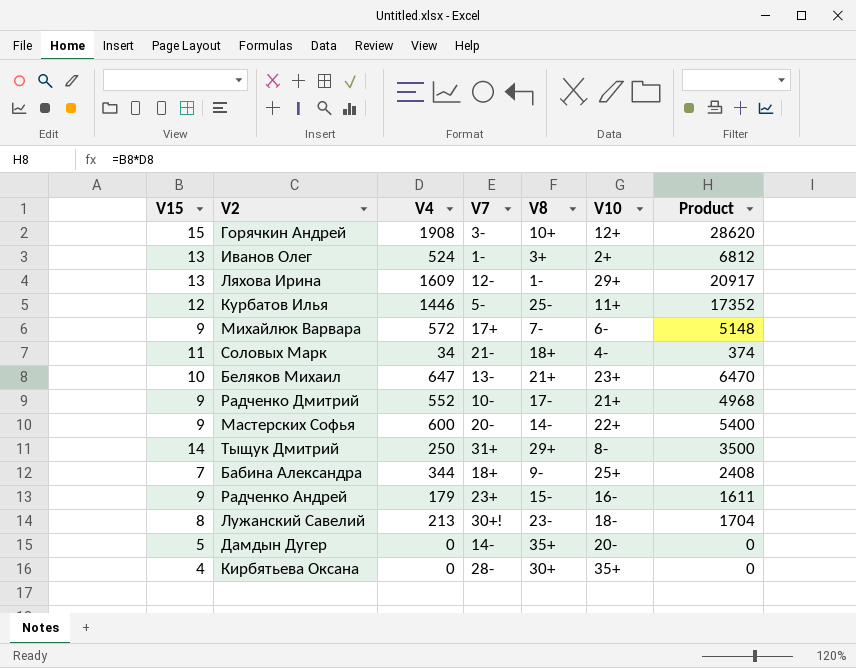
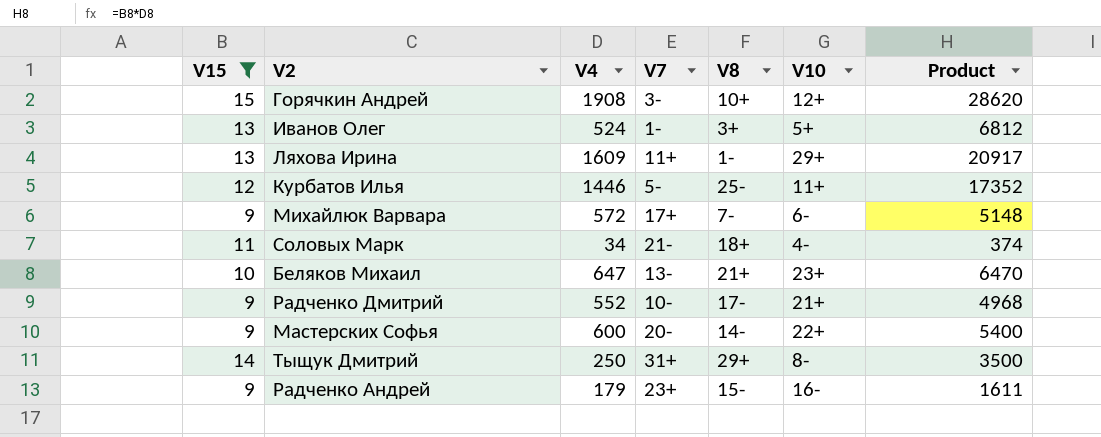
filter: none -> V15 >= 9
Иванов Олег | V10: 2+ -> 5+
Ляхова Ирина | V7: 12- -> 11+

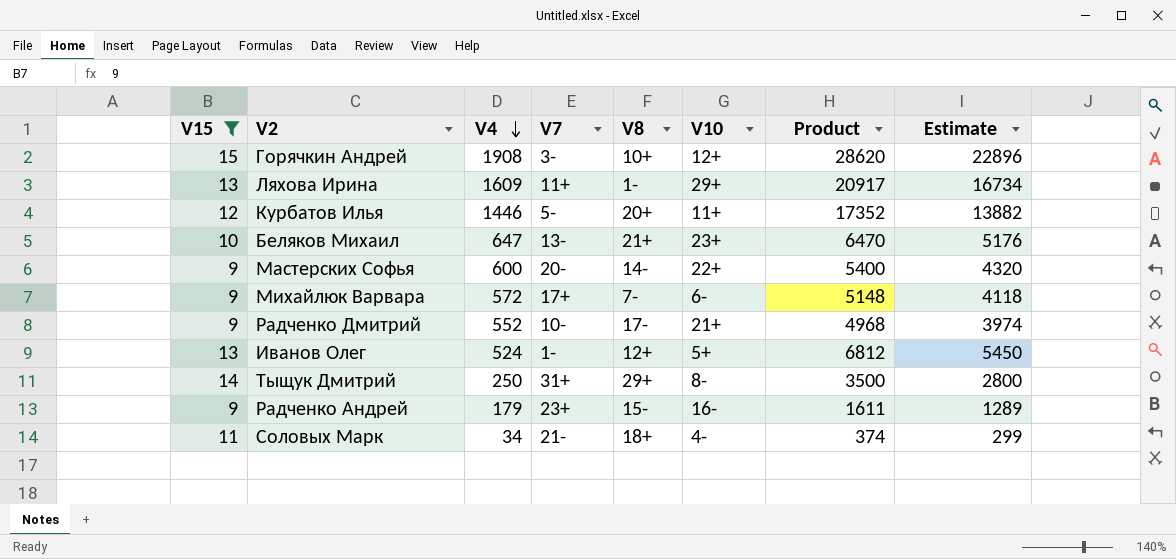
row order: none -> V4 descending
column Estimate | formula: none -> [Product] * 0.8
Курбатов Илья | V8: 25- -> 20+
Иванов Олег | V8: 3+ -> 12+

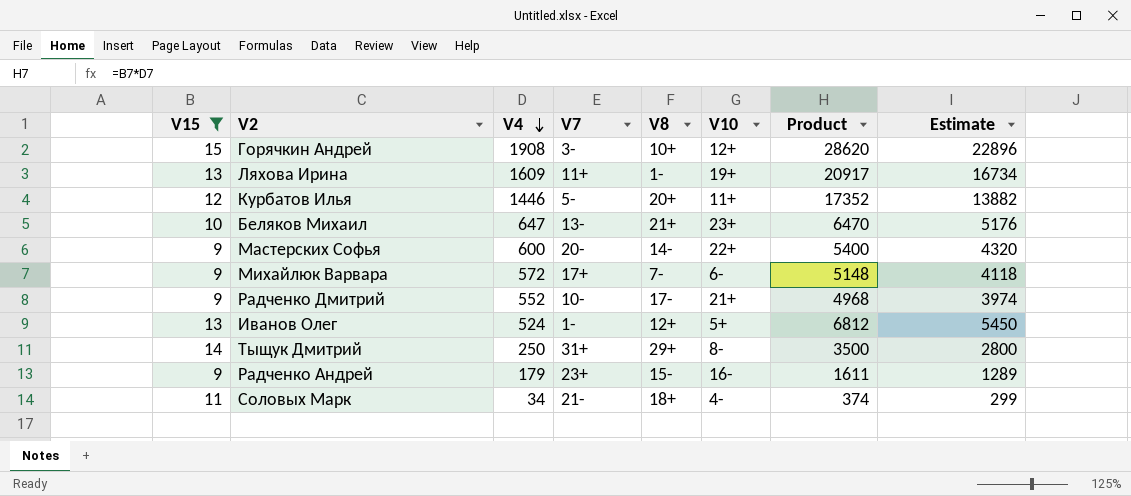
Ляхова Ирина | V10: 29+ -> 19+

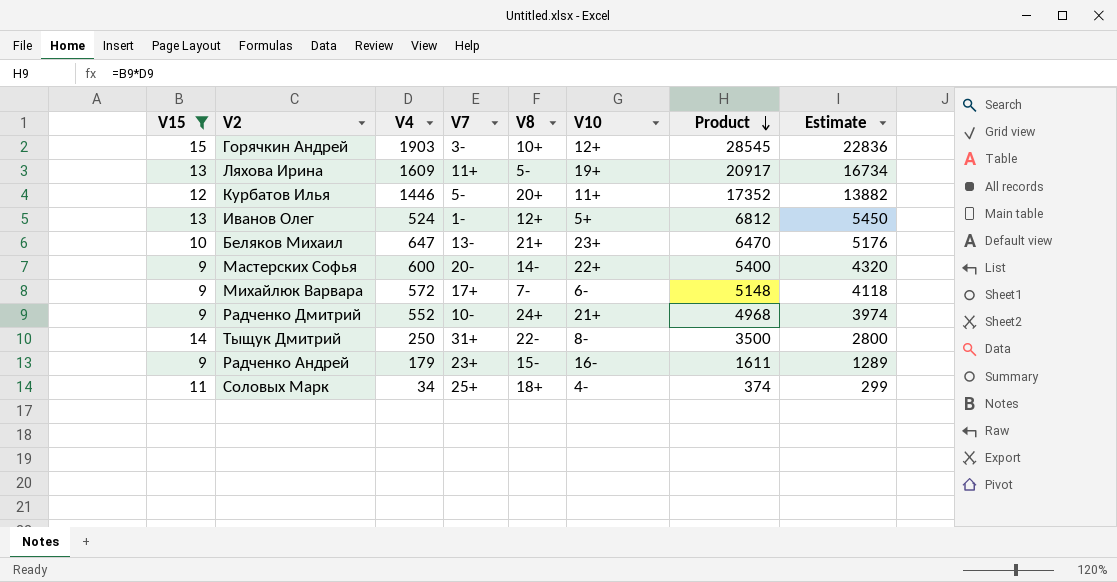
row order: V4 descending -> Product descending
Горячкин Андрей | V4: 1908 -> 1903
Горячкин Андрей | Product: 28620 -> 28545
Горячкин Андрей | Estimate: 22896 -> 22836
Ляхова Ирина | V8: 1- -> 5-
Радченко Дмитрий | V8: 17- -> 24+
Тыщук Дмитрий | V8: 29+ -> 22-
Соловых Марк | V7: 21- -> 25+

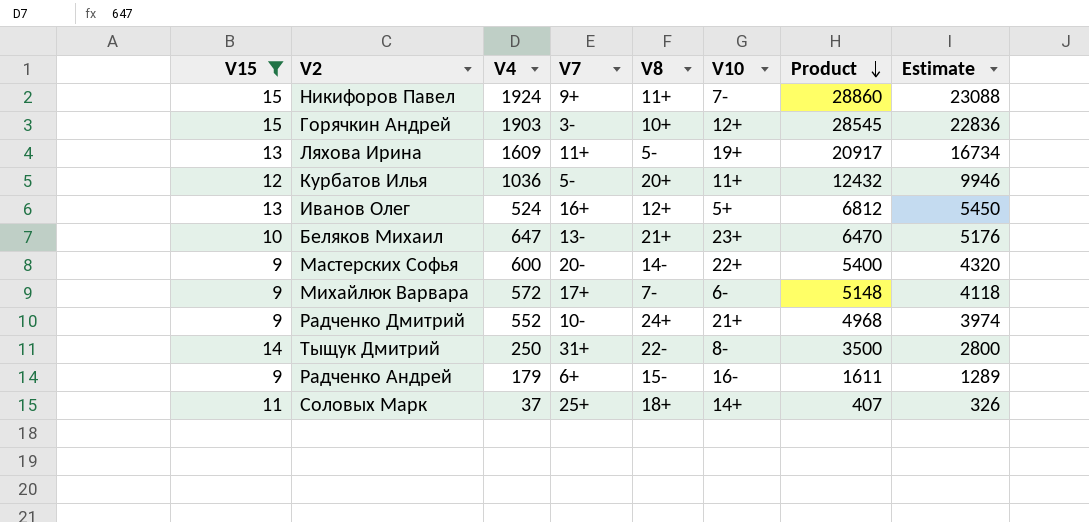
row Никифоров Павел: none -> 15 | 1924 | 9+ | 11+ | 7- | 28860 | 23088
Курбатов Илья | V4: 1446 -> 1036
Курбатов Илья | Product: 17352 -> 12432
Курбатов Илья | Estimate: 13882 -> 9946
Иванов Олег | V7: 1- -> 16+
Радченко Андрей | V7: 23+ -> 6+
Соловых Марк | V4: 34 -> 37
Соловых Марк | V10: 4- -> 14+
Соловых Марк | Product: 374 -> 407
Соловых Марк | Estimate: 299 -> 326

